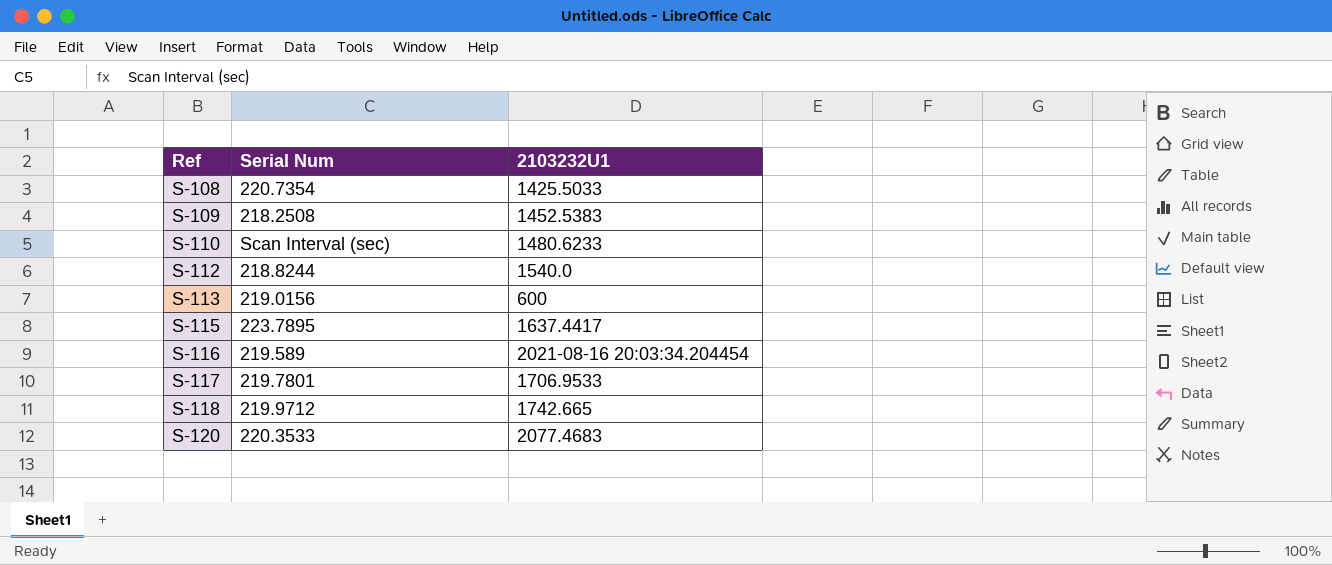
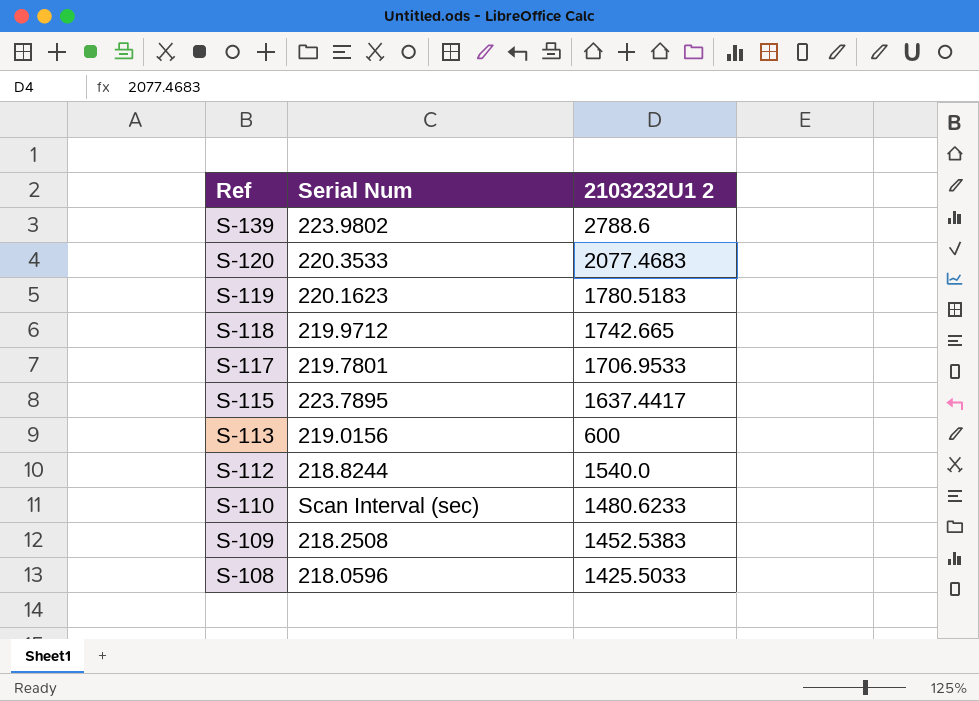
row order: Ref ascending -> Ref descending
column name: 2103232U1 -> 2103232U1 2
row S-116: 219.589 | 2021-08-16 20:03:34.204454 -> none
row S-139: none -> 223.9802 | 2788.6
row S-119: none -> 220.1623 | 1780.5183
S-108 | Serial Num: 220.7354 -> 218.0596

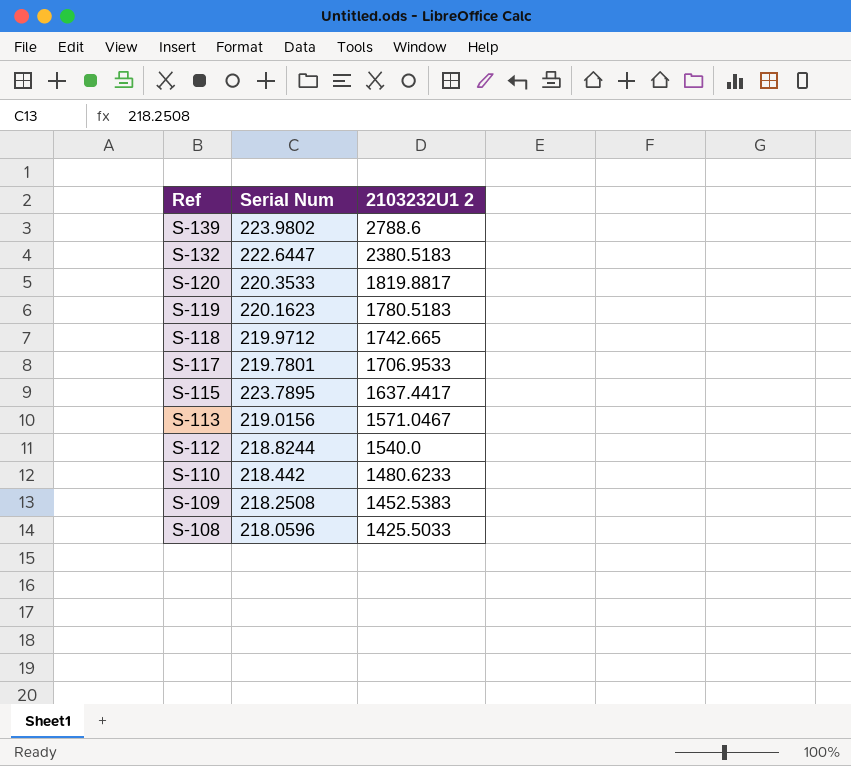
row S-132: none -> 222.6447 | 2380.5183
S-120 | 2103232U1 2: 2077.4683 -> 1819.8817
S-113 | 2103232U1 2: 600 -> 1571.0467
S-110 | Serial Num: Scan Interval (sec) -> 218.442

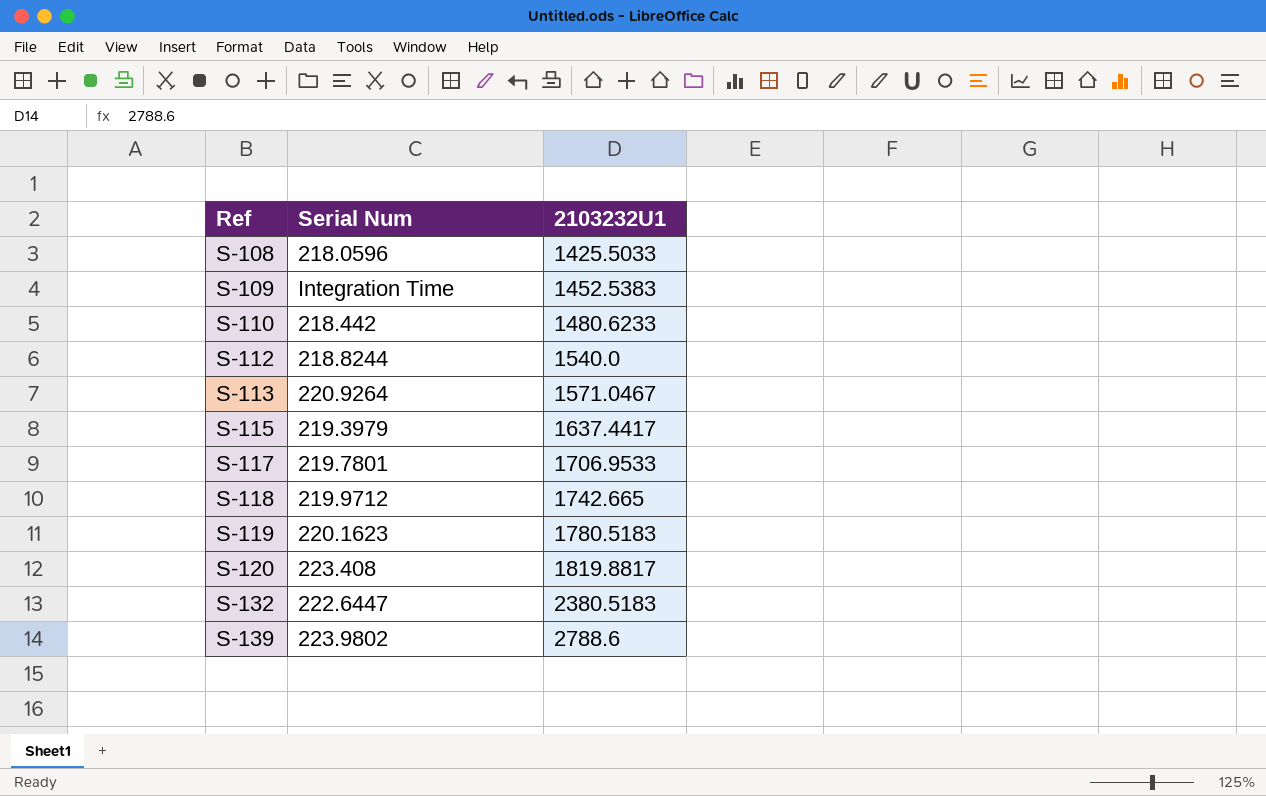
row order: Ref descending -> Ref ascending
column name: 2103232U1 2 -> 2103232U1
S-109 | Serial Num: 218.2508 -> Integration Time
S-113 | Serial Num: 219.0156 -> 220.9264
S-115 | Serial Num: 223.7895 -> 219.3979
S-120 | Serial Num: 220.3533 -> 223.408

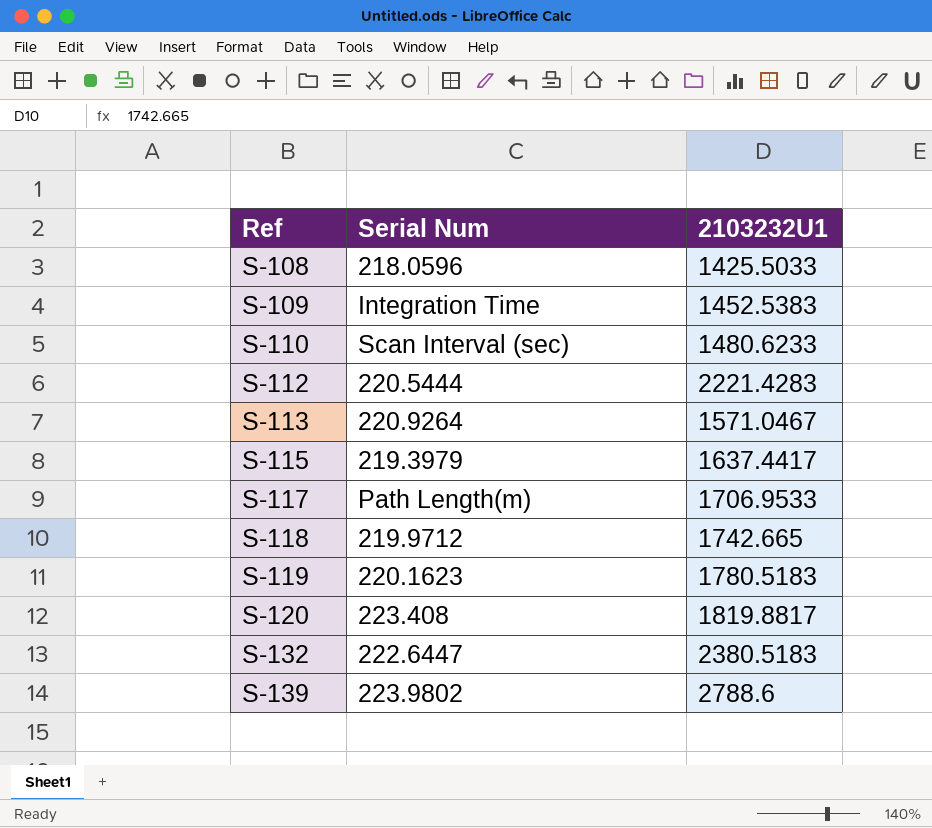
S-110 | Serial Num: 218.442 -> Scan Interval (sec)
S-112 | Serial Num: 218.8244 -> 220.5444
S-112 | 2103232U1: 1540.0 -> 2221.4283
S-117 | Serial Num: 219.7801 -> Path Length(m)

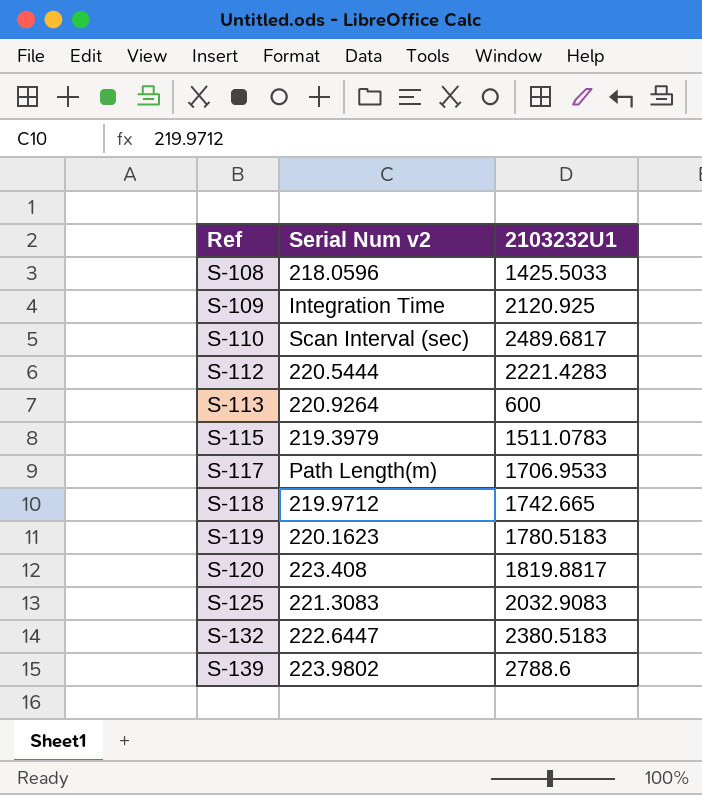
column name: Serial Num -> Serial Num v2
S-109 | 2103232U1: 1452.5383 -> 2120.925
S-110 | 2103232U1: 1480.6233 -> 2489.6817
S-113 | 2103232U1: 1571.0467 -> 600
S-115 | 2103232U1: 1637.4417 -> 1511.0783
row S-125: none -> 221.3083 | 2032.9083

